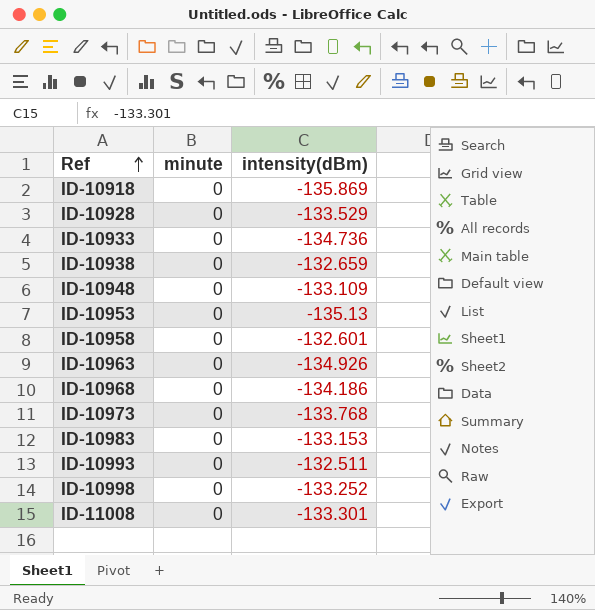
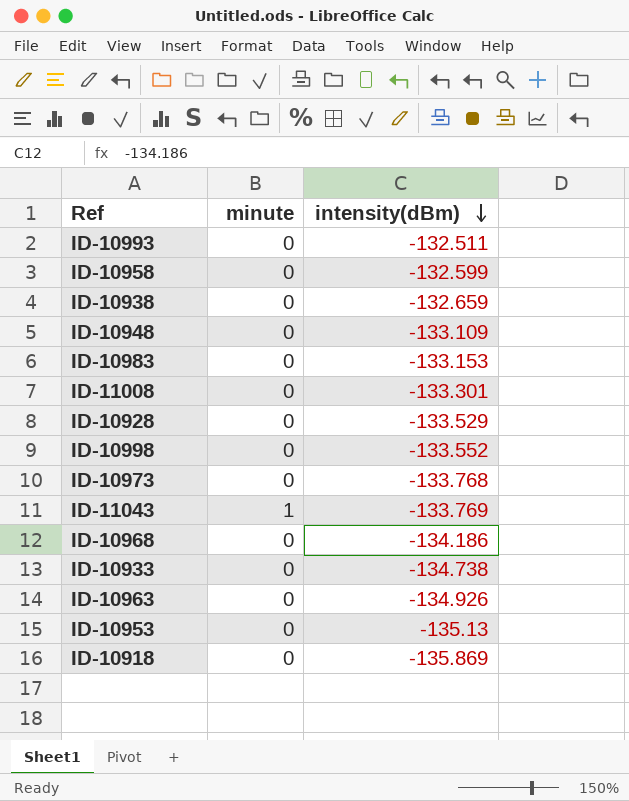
row order: Ref ascending -> intensity(dBm) descending
ID-10958 | intensity(dBm): -132.601 -> -132.599
ID-10998 | intensity(dBm): -133.252 -> -133.552
row ID-11043: none -> 1 | -133.769
ID-10933 | intensity(dBm): -134.736 -> -134.738

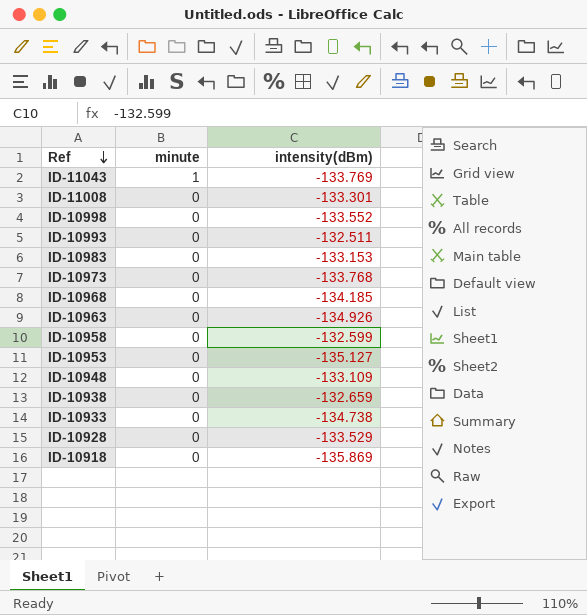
row order: intensity(dBm) descending -> Ref descending
ID-10968 | intensity(dBm): -134.186 -> -134.185
ID-10953 | intensity(dBm): -135.13 -> -135.127

